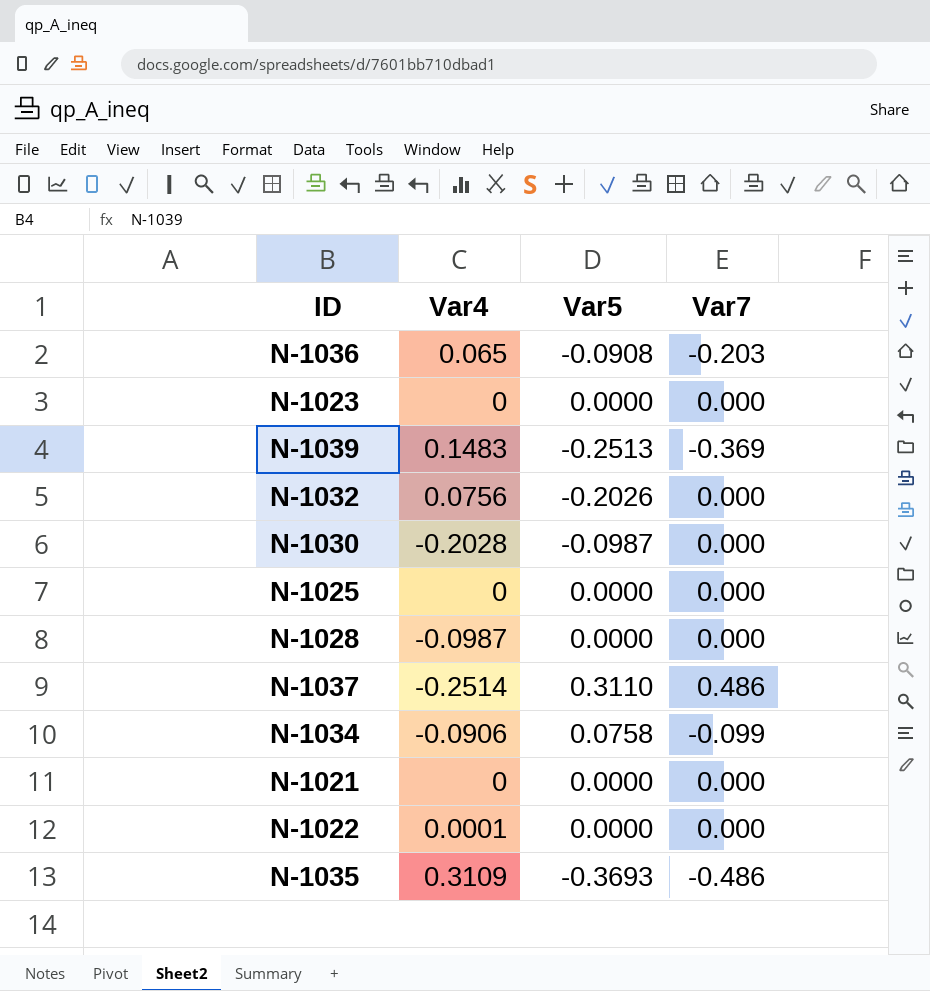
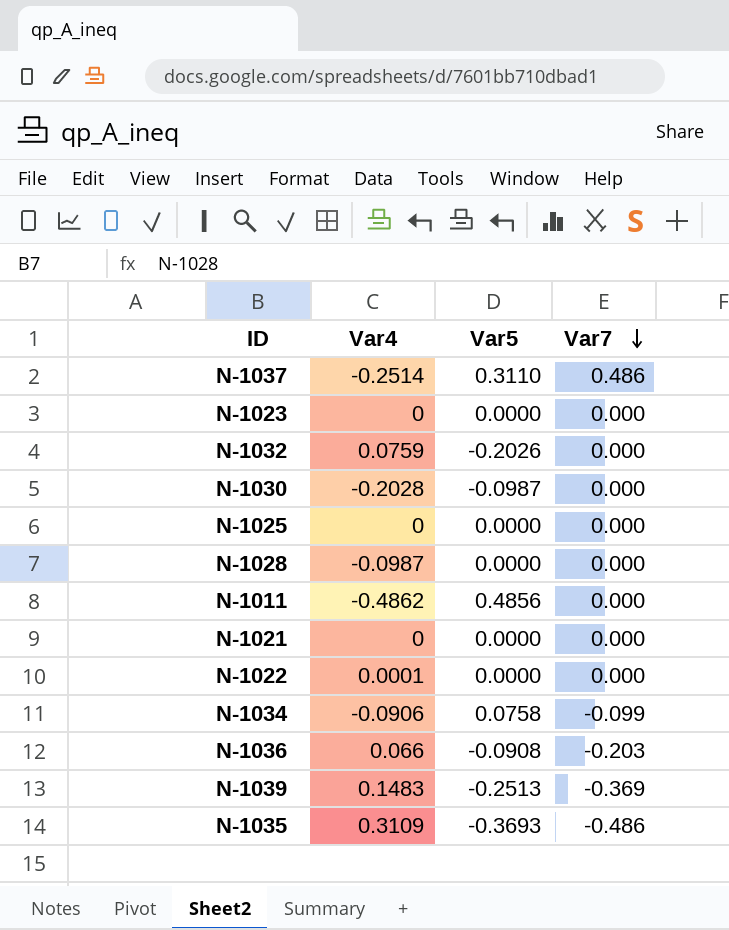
row order: none -> Var7 descending
N-1032 | Var4: 0.0756 -> 0.0759
row N-1011: none -> -0.4862 | 0.4856 | 0.000
N-1036 | Var4: 0.065 -> 0.066

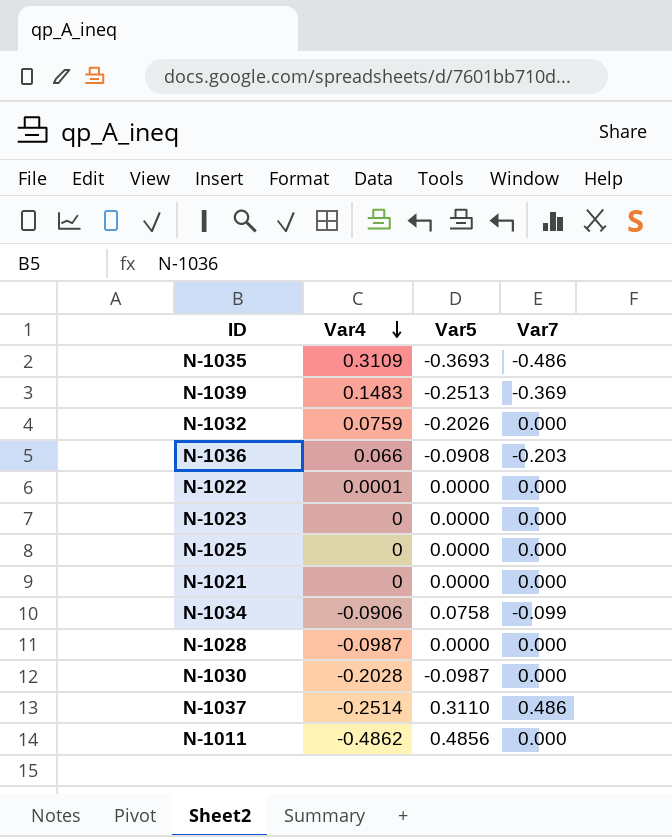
row order: Var7 descending -> Var4 descending

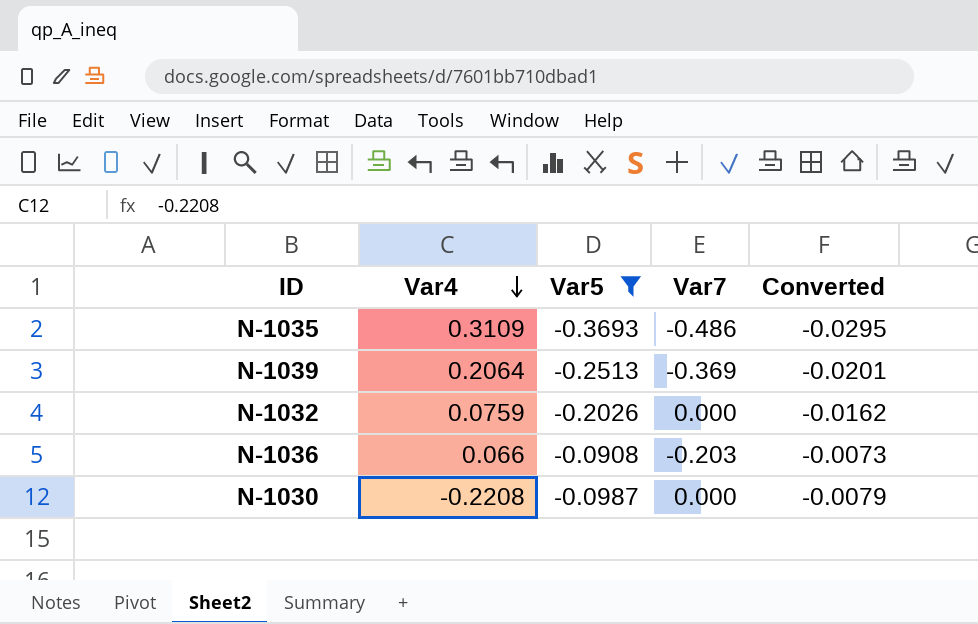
filter: none -> Var5 <= -0.0908
column Converted | formula: none -> [Var5] * 0.08
N-1039 | Var4: 0.1483 -> 0.2064
N-1030 | Var4: -0.2028 -> -0.2208

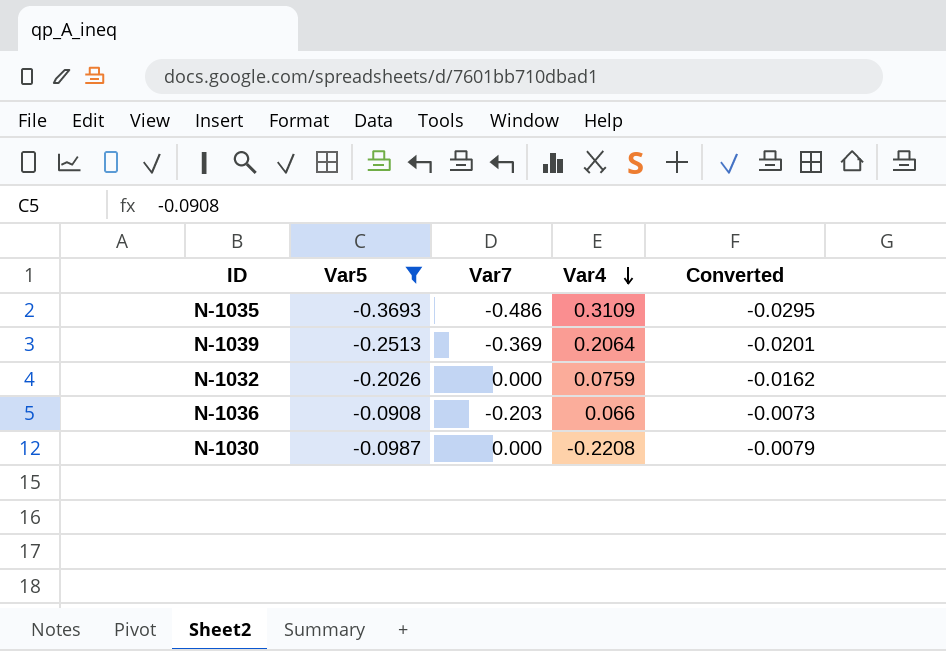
column Var4 | position: 2 -> 4

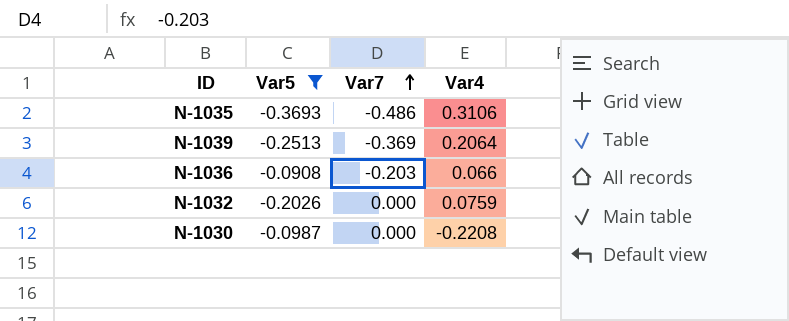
row order: Var4 descending -> Var7 ascending
column Converted | formula: [Var5] * 0.08 -> none
N-1035 | Var4: 0.3109 -> 0.3106

